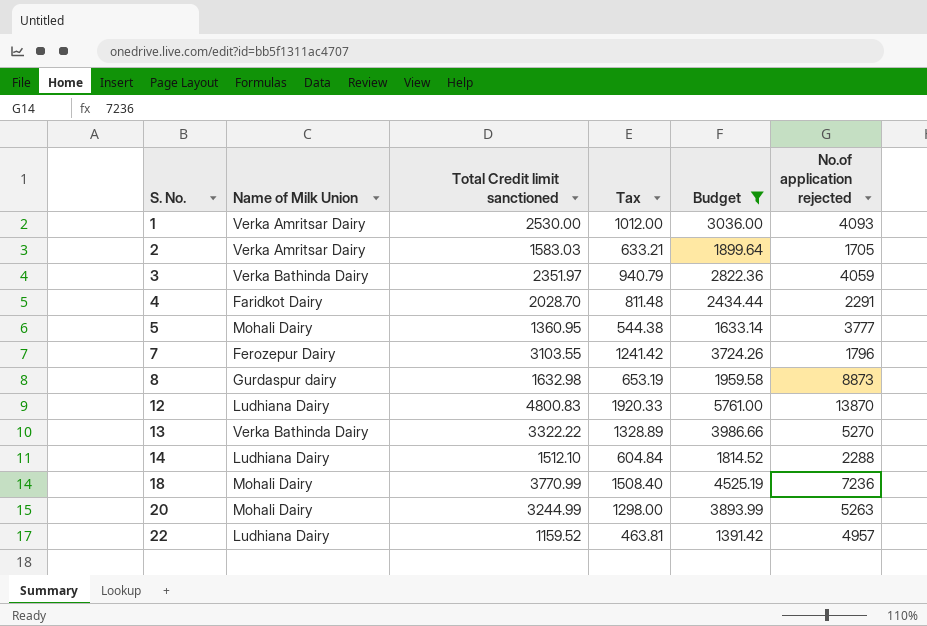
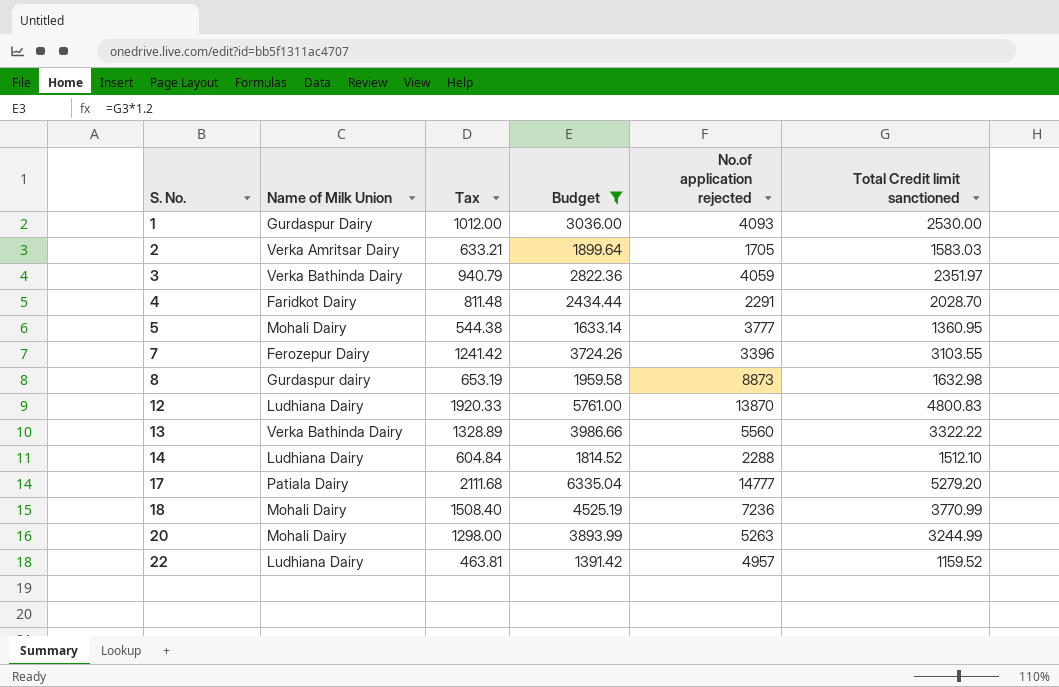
column Total Credit limit sanctioned | position: 3 -> 6
1 | Name of Milk Union: Verka Amritsar Dairy -> Gurdaspur Dairy
7 | No.of application rejected: 1796 -> 3396
13 | No.of application rejected: 5270 -> 5560
row 17: none -> Patiala Dairy | 2111.68 | 6335.04 | 14777 | 5279.20

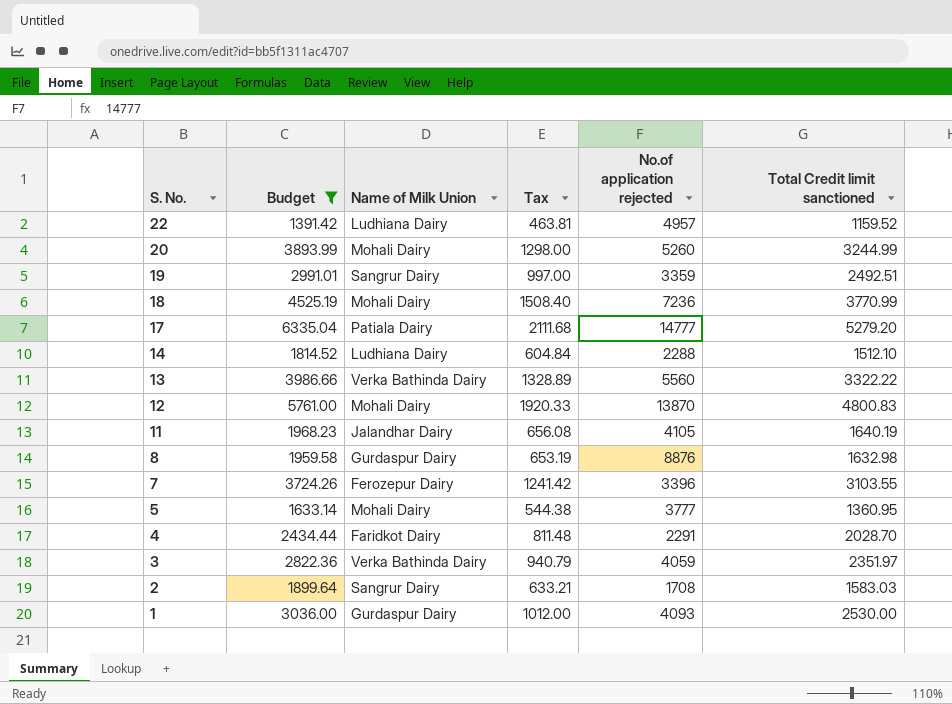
row order: S. No. ascending -> S. No. descending
column Budget | position: 4 -> 2
20 | No.of application rejected: 5263 -> 5260
row 19: none -> 2991.01 | Sangrur Dairy | 997.00 | 3359 | 2492.51
12 | Name of Milk Union: Ludhiana Dairy -> Mohali Dairy
row 11: none -> 1968.23 | Jalandhar Dairy | 656.08 | 4105 | 1640.19
8 | Name of Milk Union: Gurdaspur dairy -> Gurdaspur Dairy
8 | No.of application rejected: 8873 -> 8876
2 | Name of Milk Union: Verka Amritsar Dairy -> Sangrur Dairy
2 | No.of application rejected: 1705 -> 1708

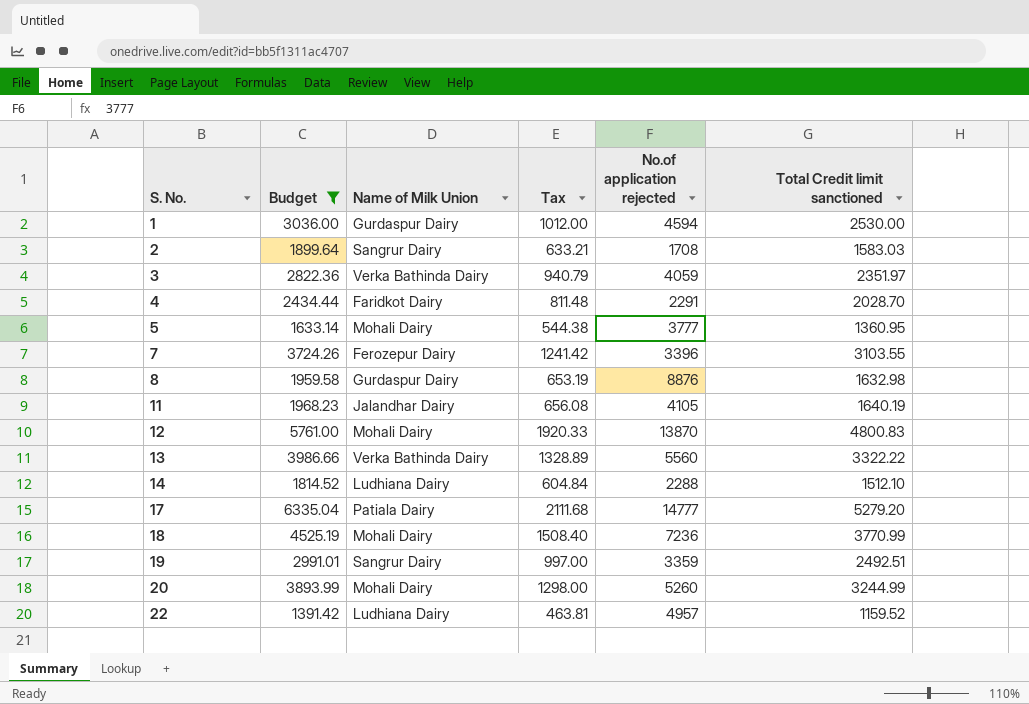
row order: S. No. descending -> S. No. ascending
1 | No.of application rejected: 4093 -> 4594

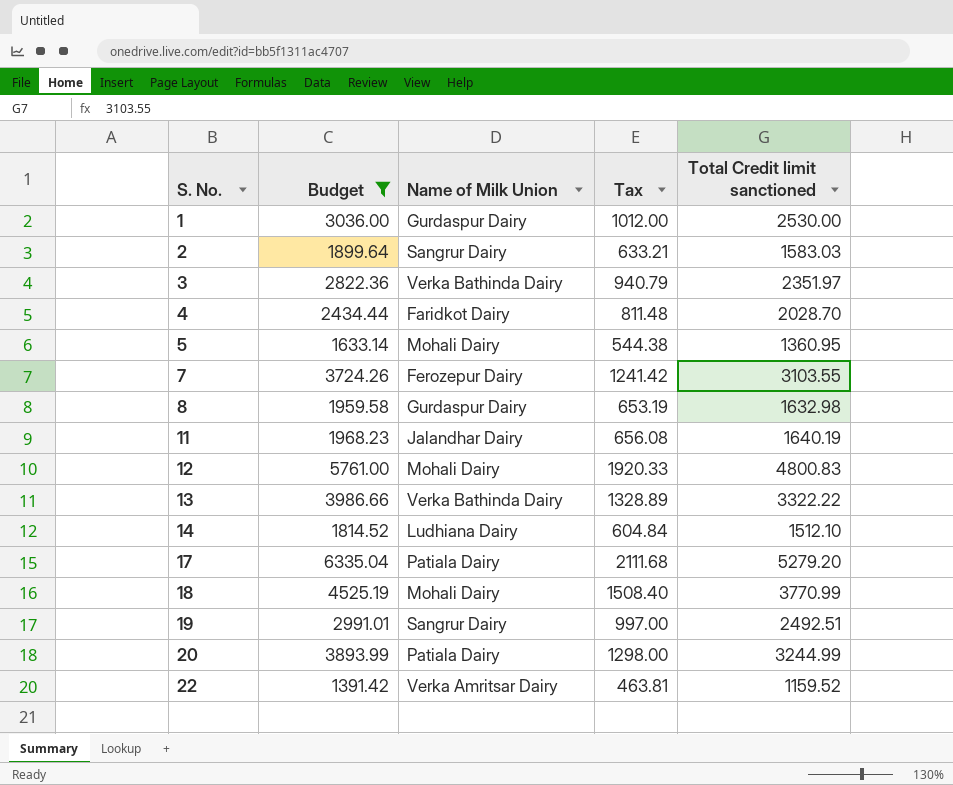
column No.of application rejected | position: 5 -> none
20 | Name of Milk Union: Mohali Dairy -> Patiala Dairy
22 | Name of Milk Union: Ludhiana Dairy -> Verka Amritsar Dairy

